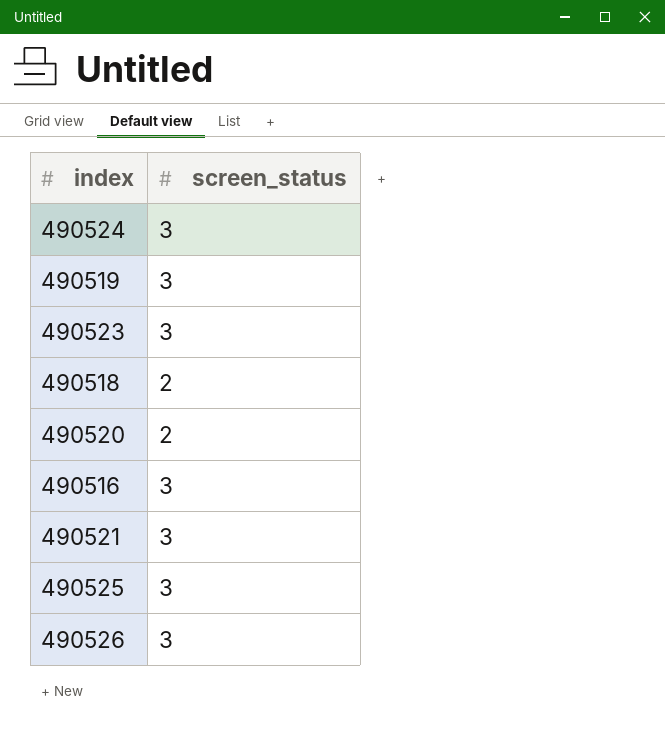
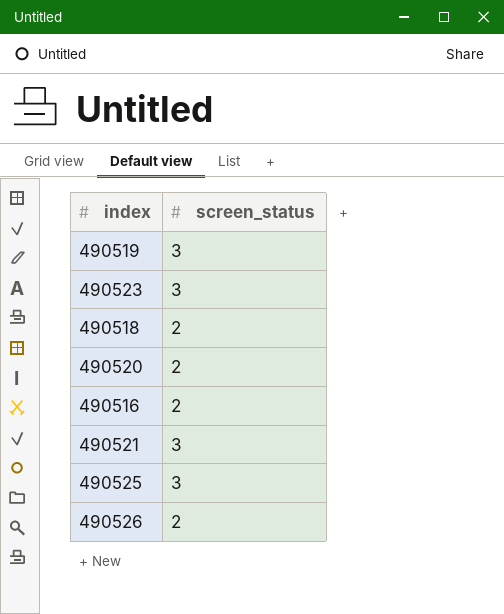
row 490524: 3 -> none
490516 | screen_status: 3 -> 2
490526 | screen_status: 3 -> 2

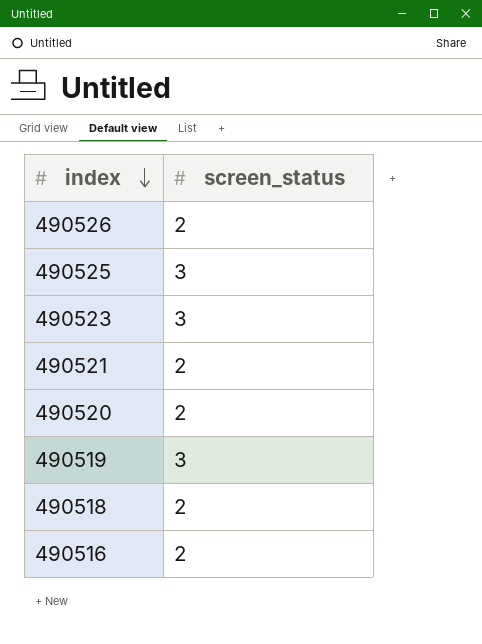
row order: none -> index descending
490521 | screen_status: 3 -> 2

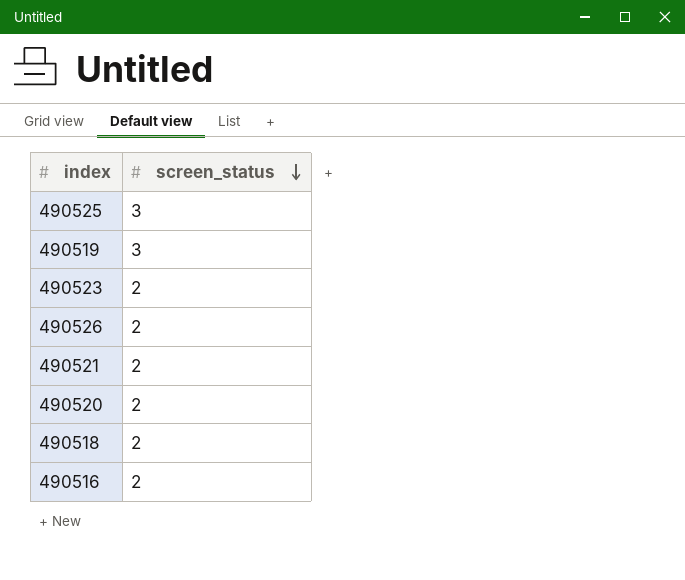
row order: index descending -> screen_status descending
490523 | screen_status: 3 -> 2

